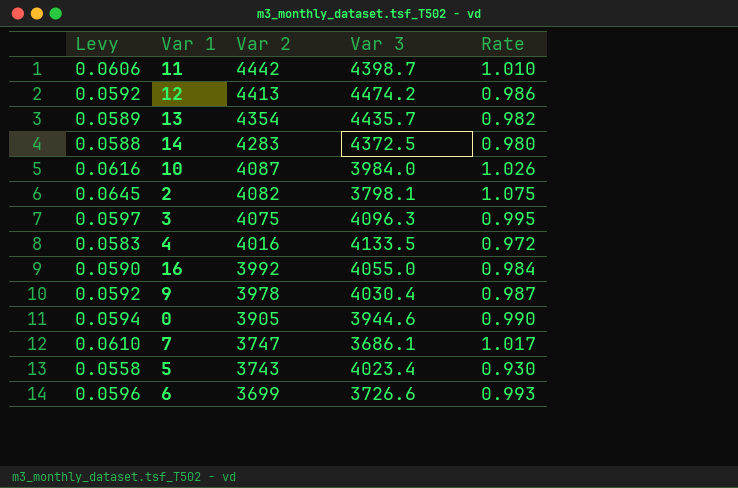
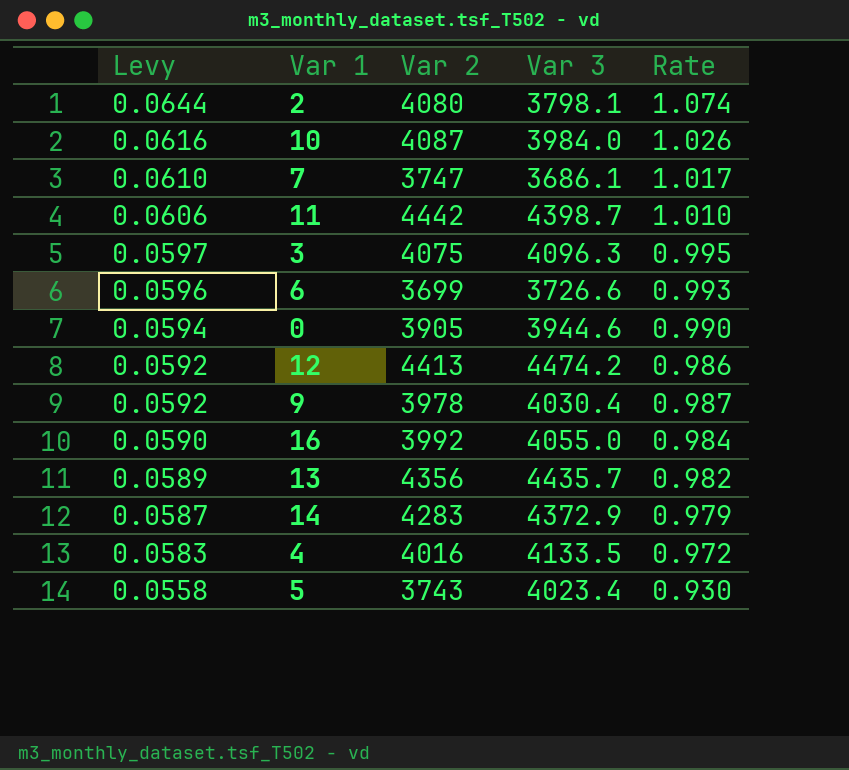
row order: Var 2 descending -> Levy descending
2 | Levy: 0.0645 -> 0.0644
2 | Var 2: 4082 -> 4080
2 | Rate: 1.075 -> 1.074
13 | Var 2: 4354 -> 4356
14 | Levy: 0.0588 -> 0.0587
14 | Var 3: 4372.5 -> 4372.9
14 | Rate: 0.980 -> 0.979

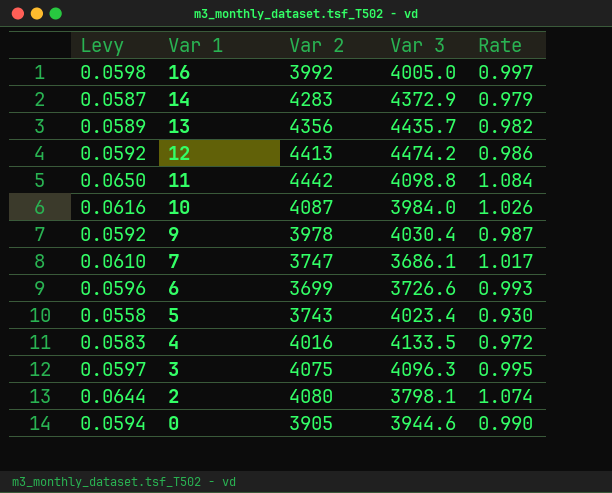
row order: Levy descending -> Var 1 descending
16 | Levy: 0.0590 -> 0.0598
16 | Var 3: 4055.0 -> 4005.0
16 | Rate: 0.984 -> 0.997
11 | Levy: 0.0606 -> 0.0650
11 | Var 3: 4398.7 -> 4098.8
11 | Rate: 1.010 -> 1.084

